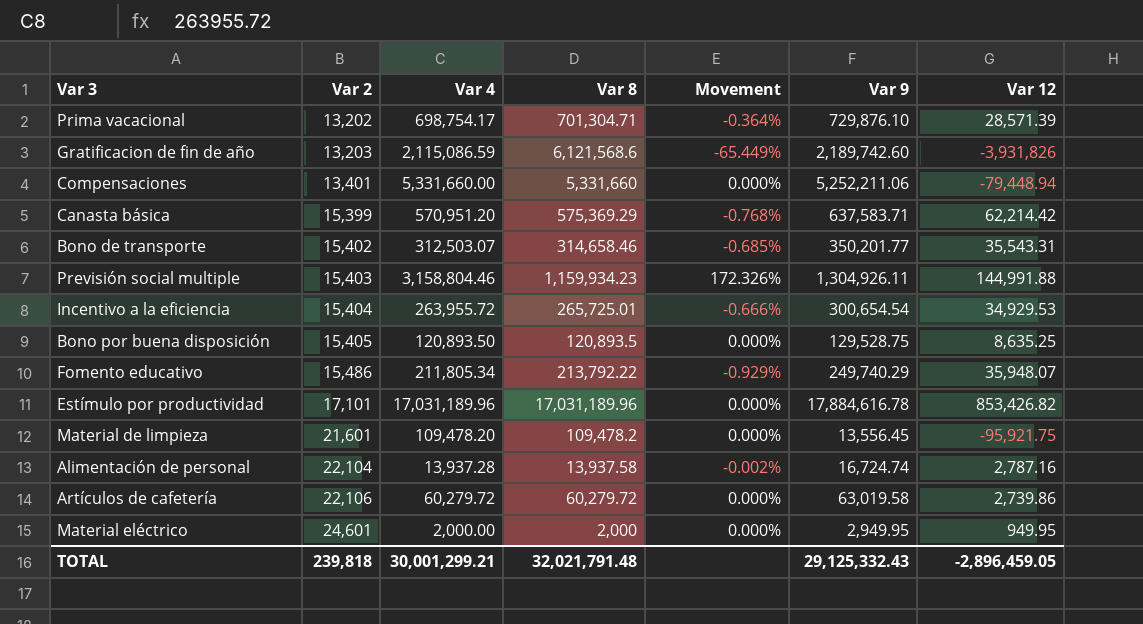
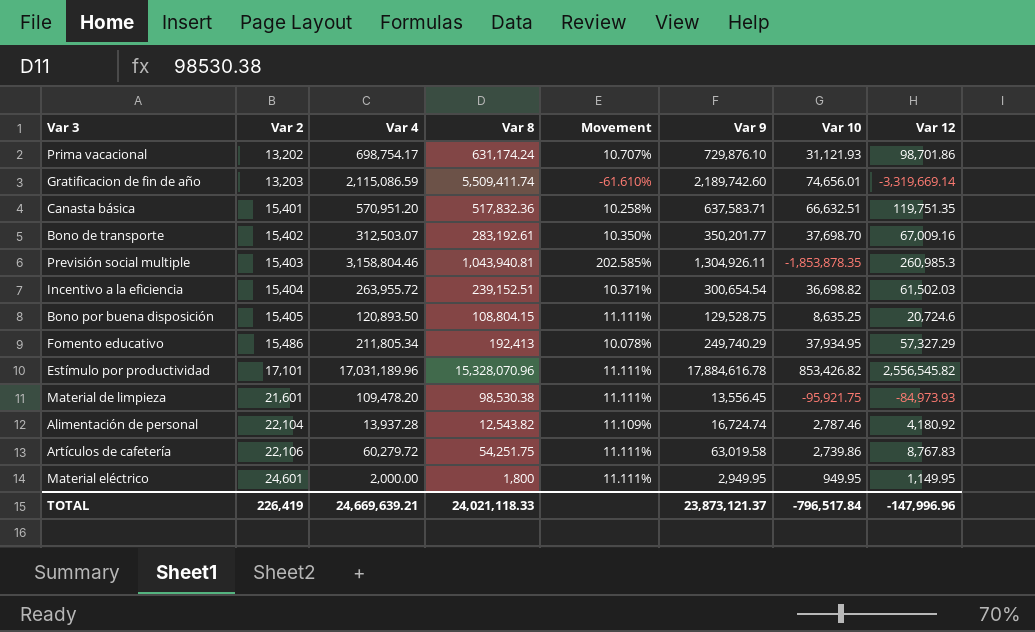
column Var 10 | formula: none -> [Var 9] - [Var 4]
row Compensaciones: 13,401 | 5,331,660.00 | 5,331,660 | 0.000% | 5,252,211.06 | -79,448.94 -> none
Prima vacacional | Var 8: 701,304.71 -> 631,174.24
Prima vacacional | Movement: -0.364% -> 10.707%
Prima vacacional | Var 12: 28,571.39 -> 98,701.86
Gratificacion de fin de año | Var 8: 6,121,568.6 -> 5,509,411.74
Gratificacion de fin de año | Movement: -65.449% -> -61.610%
Gratificacion de fin de año | Var 12: -3,931,826 -> -3,319,669.14
Canasta básica | Var 2: 15,399 -> 15,401
Canasta básica | Var 8: 575,369.29 -> 517,832.36
Canasta básica | Movement: -0.768% -> 10.258%
Canasta básica | Var 12: 62,214.42 -> 119,751.35
Bono de transporte | Var 8: 314,658.46 -> 283,192.61
Bono de transporte | Movement: -0.685% -> 10.350%
Bono de transporte | Var 12: 35,543.31 -> 67,009.16
Previsión social multiple | Var 8: 1,159,934.23 -> 1,043,940.81
Previsión social multiple | Movement: 172.326% -> 202.585%
Previsión social multiple | Var 12: 144,991.88 -> 260,985.3
Incentivo a la eficiencia | Var 8: 265,725.01 -> 239,152.51
Incentivo a la eficiencia | Movement: -0.666% -> 10.371%
Incentivo a la eficiencia | Var 12: 34,929.53 -> 61,502.03
Bono por buena disposición | Var 8: 120,893.5 -> 108,804.15
Bono por buena disposición | Movement: 0.000% -> 11.111%
Bono por buena disposición | Var 12: 8,635.25 -> 20,724.6
Fomento educativo | Var 8: 213,792.22 -> 192,413
Fomento educativo | Movement: -0.929% -> 10.078%
Fomento educativo | Var 12: 35,948.07 -> 57,327.29
Estímulo por productividad | Var 8: 17,031,189.96 -> 15,328,070.96
Estímulo por productividad | Movement: 0.000% -> 11.111%
Estímulo por productividad | Var 12: 853,426.82 -> 2,556,545.82
Material de limpieza | Var 8: 109,478.2 -> 98,530.38
Material de limpieza | Movement: 0.000% -> 11.111%
Material de limpieza | Var 12: -95,921.75 -> -84,973.93
Alimentación de personal | Var 8: 13,937.58 -> 12,543.82
Alimentación de personal | Movement: -0.002% -> 11.109%
Alimentación de personal | Var 12: 2,787.16 -> 4,180.92
Artículos de cafetería | Var 8: 60,279.72 -> 54,251.75
Artículos de cafetería | Movement: 0.000% -> 11.111%
Artículos de cafetería | Var 12: 2,739.86 -> 8,767.83
Material eléctrico | Var 8: 2,000 -> 1,800
Material eléctrico | Movement: 0.000% -> 11.111%
Material eléctrico | Var 12: 949.95 -> 1,149.95
TOTAL | Var 2: 239,818 -> 226,419
TOTAL | Var 4: 30,001,299.21 -> 24,669,639.21
TOTAL | Var 8: 32,021,791.48 -> 24,021,118.33
TOTAL | Var 9: 29,125,332.43 -> 23,873,121.37
TOTAL | Var 12: -2,896,459.05 -> -147,996.96

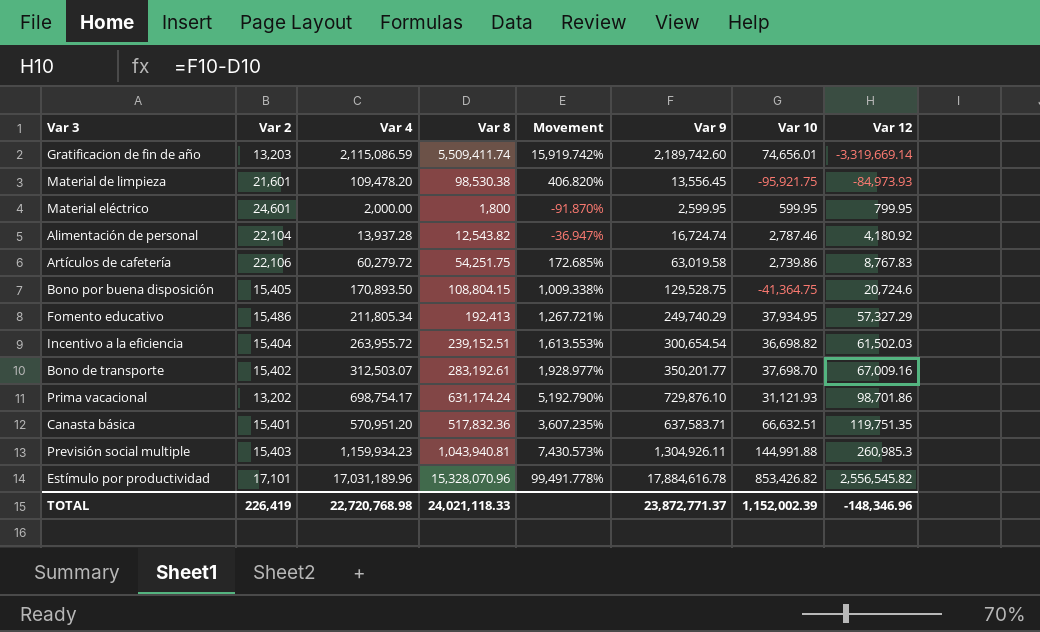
row order: Var 2 ascending -> Var 12 ascending
column Movement | formula: ([Var 4] - [Var 8]) / [Var 8] -> ([Var 4] - [Var 2]) / [Var 2]
Material eléctrico | Var 9: 2,949.95 -> 2,599.95
Material eléctrico | Var 10: 949.95 -> 599.95
Material eléctrico | Var 12: 1,149.95 -> 799.95
Bono por buena disposición | Var 4: 120,893.50 -> 170,893.50
Bono por buena disposición | Var 10: 8,635.25 -> -41,364.75
Previsión social multiple | Var 4: 3,158,804.46 -> 1,159,934.23
Previsión social multiple | Var 10: -1,853,878.35 -> 144,991.88
TOTAL | Var 4: 24,669,639.21 -> 22,720,768.98
TOTAL | Var 9: 23,873,121.37 -> 23,872,771.37
TOTAL | Var 10: -796,517.84 -> 1,152,002.39
TOTAL | Var 12: -147,996.96 -> -148,346.96

